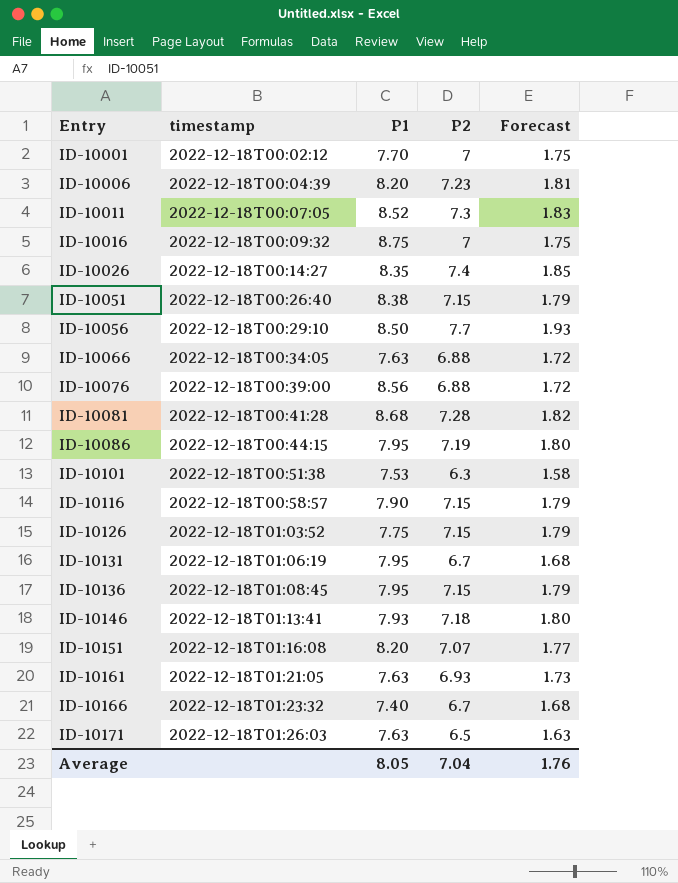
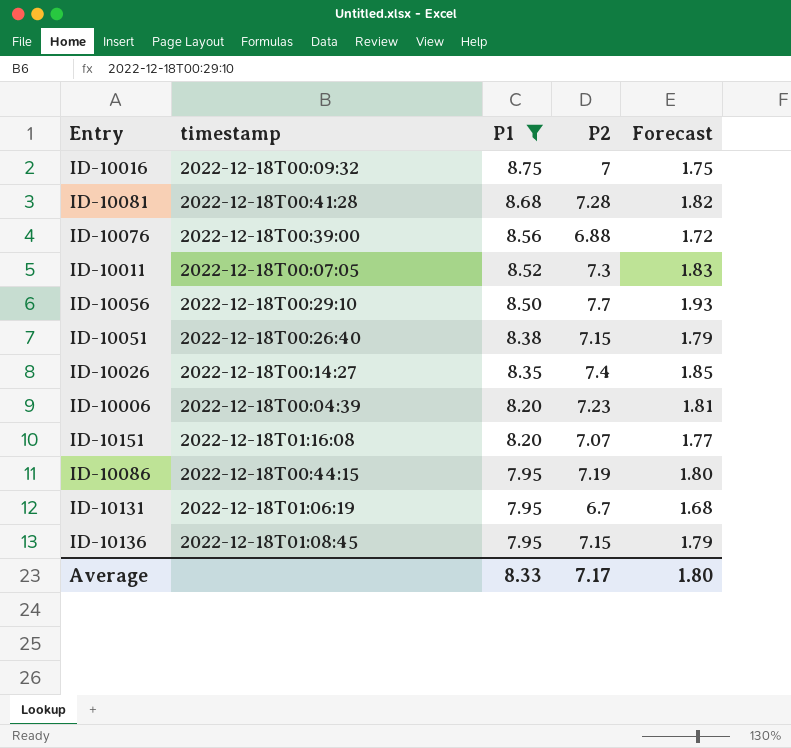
filter: none -> P1 >= 7.95
row order: Entry ascending -> P1 descending
Average | P1: 8.05 -> 8.33
Average | P2: 7.04 -> 7.17
Average | Forecast: 1.76 -> 1.80

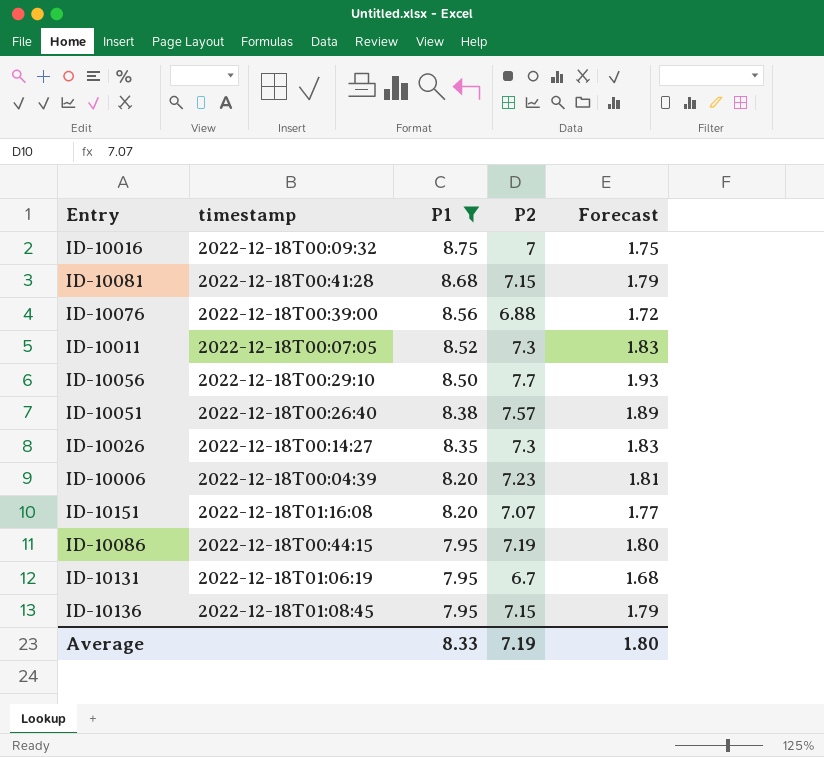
ID-10081 | P2: 7.28 -> 7.15
ID-10081 | Forecast: 1.82 -> 1.79
ID-10051 | P2: 7.15 -> 7.57
ID-10051 | Forecast: 1.79 -> 1.89
ID-10026 | P2: 7.4 -> 7.3
ID-10026 | Forecast: 1.85 -> 1.83
Average | P2: 7.17 -> 7.19

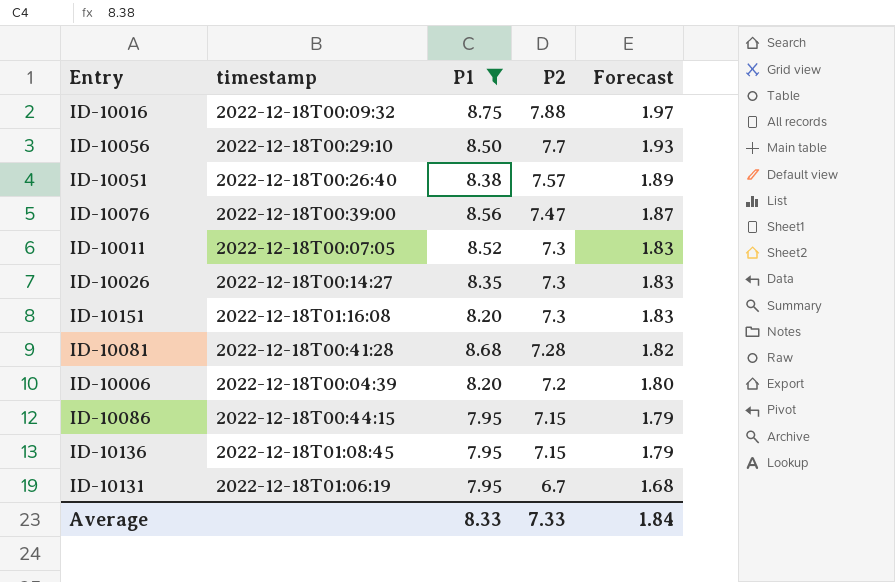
row order: P1 descending -> P2 descending
ID-10016 | P2: 7 -> 7.88
ID-10016 | Forecast: 1.75 -> 1.97
ID-10076 | P2: 6.88 -> 7.47
ID-10076 | Forecast: 1.72 -> 1.87
ID-10151 | P2: 7.07 -> 7.3
ID-10151 | Forecast: 1.77 -> 1.83
ID-10081 | P2: 7.15 -> 7.28
ID-10081 | Forecast: 1.79 -> 1.82
ID-10006 | P2: 7.23 -> 7.2
ID-10006 | Forecast: 1.81 -> 1.80
ID-10086 | P2: 7.19 -> 7.15
ID-10086 | Forecast: 1.80 -> 1.79
Average | P2: 7.19 -> 7.33
Average | Forecast: 1.80 -> 1.84

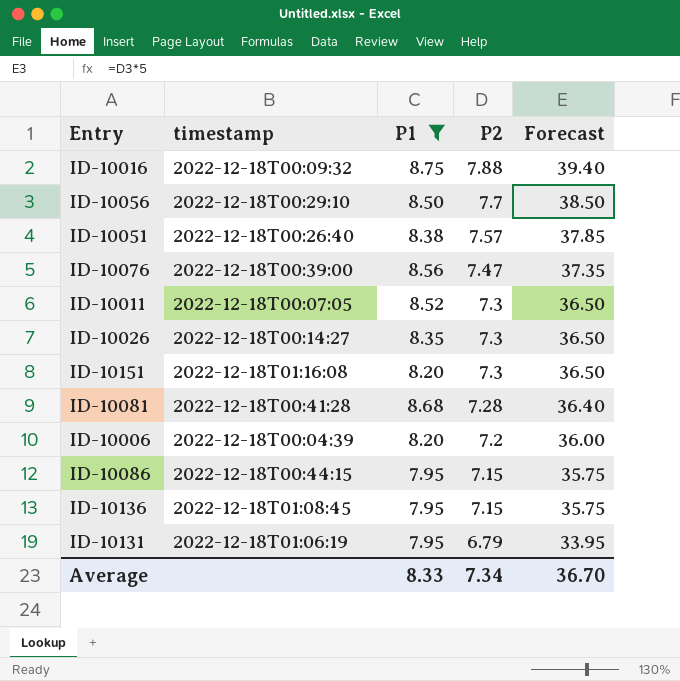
column Forecast | formula: [P2] * 0.25 -> [P2] * 5
ID-10131 | P2: 6.7 -> 6.79
Average | P2: 7.33 -> 7.34
Average | Forecast: 1.84 -> 36.70

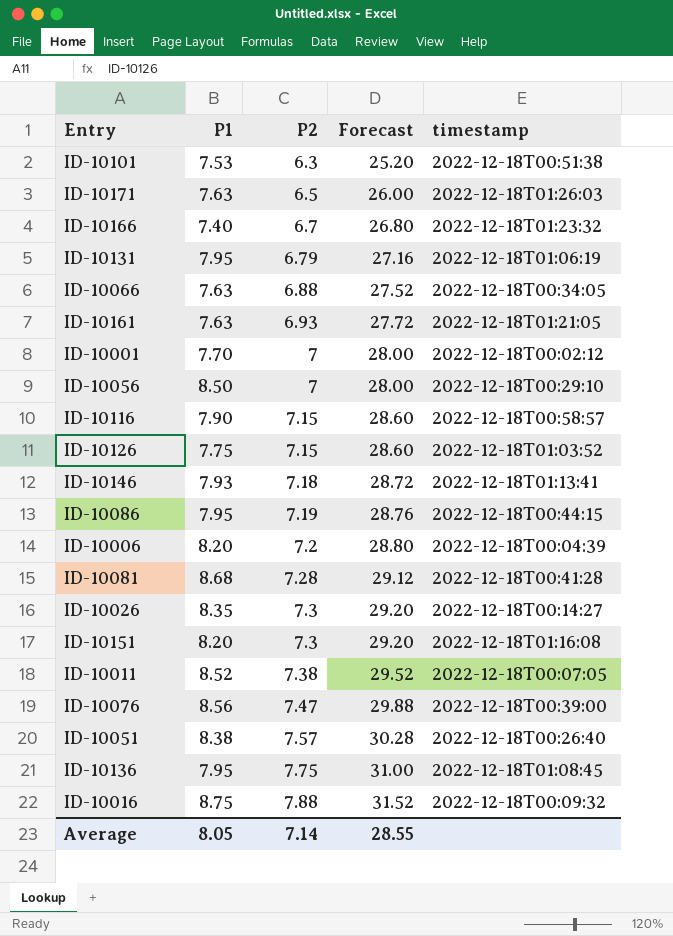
filter: P1 >= 7.95 -> none
row order: P2 descending -> P2 ascending
column Forecast | formula: [P2] * 5 -> [P2] * 4
column timestamp | position: 2 -> 5
ID-10056 | P2: 7.7 -> 7
ID-10086 | P2: 7.15 -> 7.19
ID-10011 | P2: 7.3 -> 7.38
ID-10136 | P2: 7.15 -> 7.75
Average | P1: 8.33 -> 8.05
Average | P2: 7.34 -> 7.14
Average | Forecast: 36.70 -> 28.55

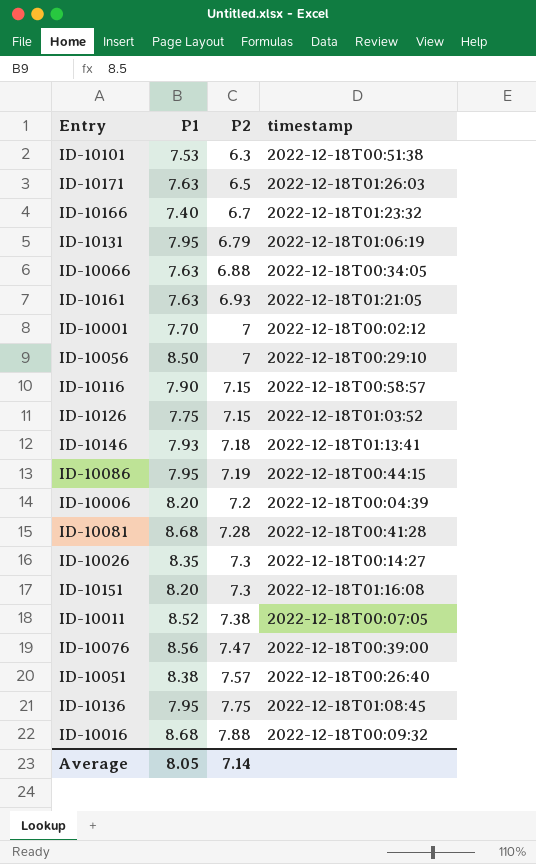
column Forecast | formula: [P2] * 4 -> none
ID-10016 | P1: 8.75 -> 8.68

